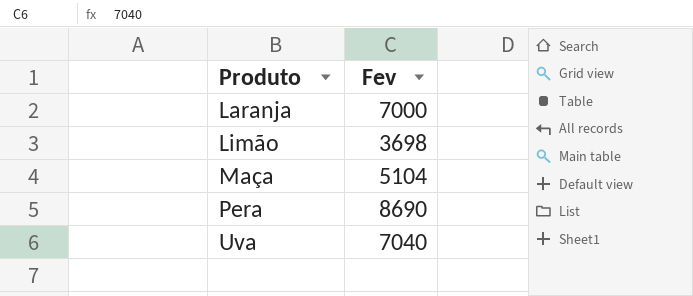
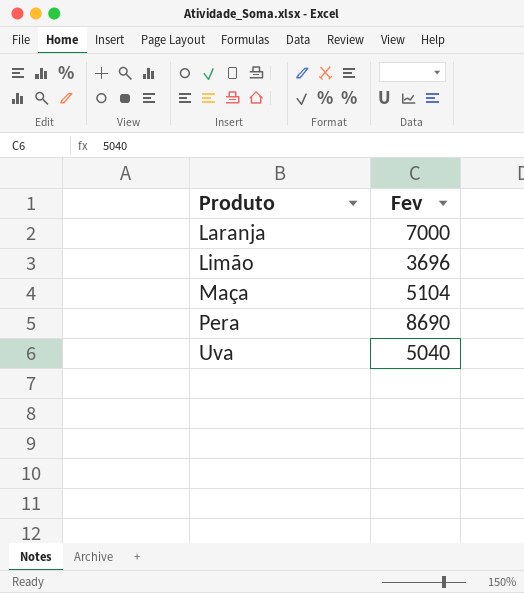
Limão | Fev: 3698 -> 3696
Uva | Fev: 7040 -> 5040

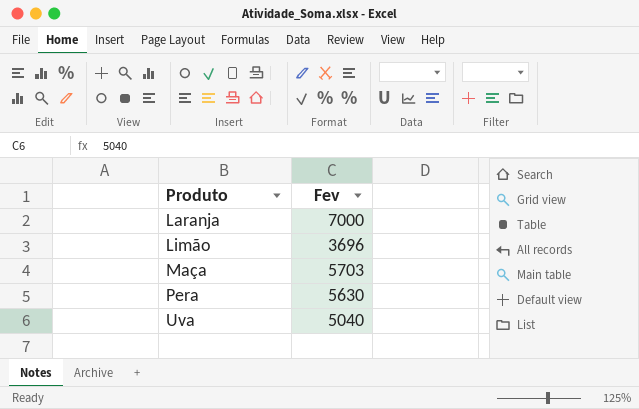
Maça | Fev: 5104 -> 5703
Pera | Fev: 8690 -> 5630

